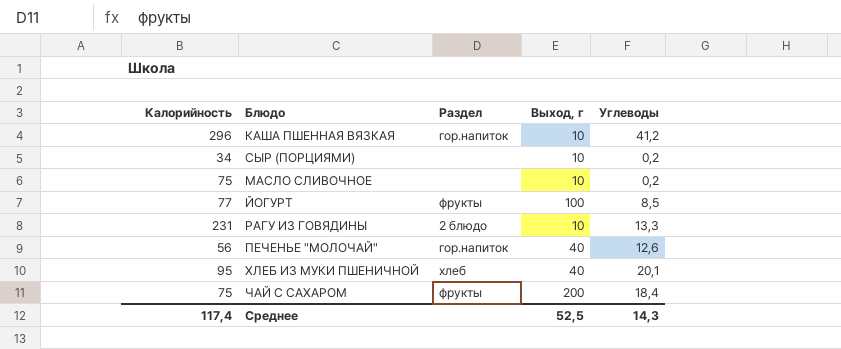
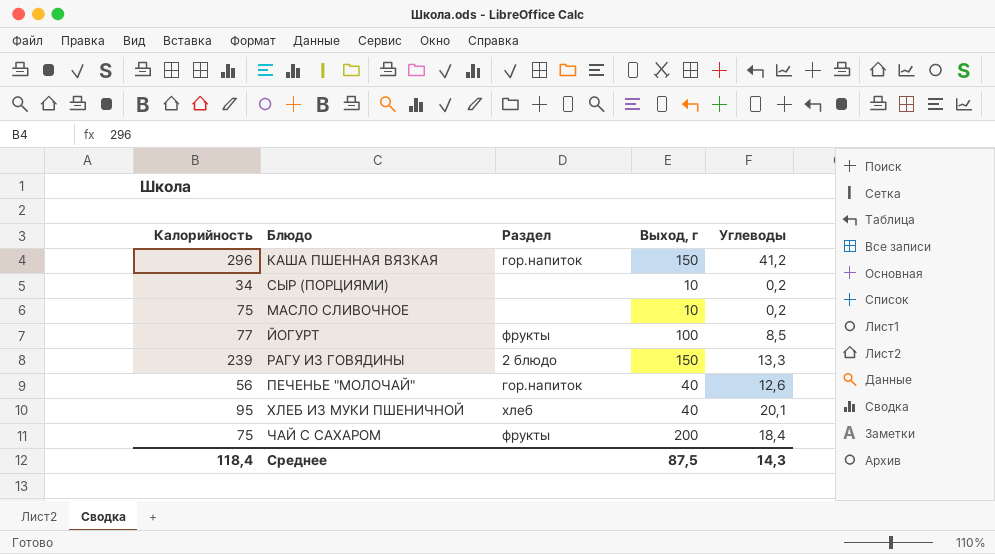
КАША ПШЕННАЯ ВЯЗКАЯ | Выход, г: 10 -> 150
РАГУ ИЗ ГОВЯДИНЫ | Калорийность: 231 -> 239
РАГУ ИЗ ГОВЯДИНЫ | Выход, г: 10 -> 150
Среднее | Калорийность: 117,4 -> 118,4
Среднее | Выход, г: 52,5 -> 87,5

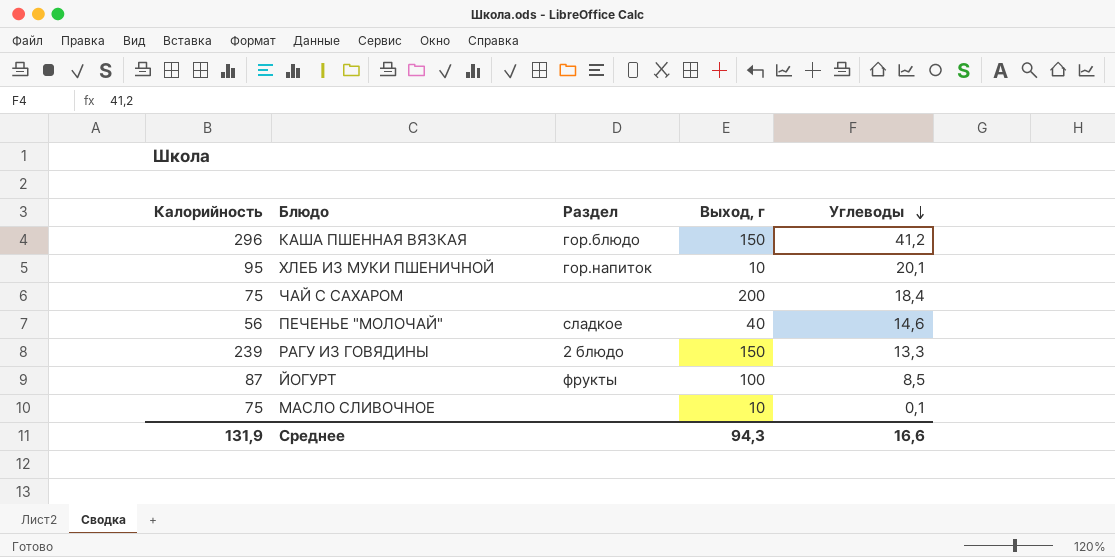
row order: none -> Углеводы descending
row СЫР (ПОРЦИЯМИ): 34 | none | 10 | 0,2 -> none
КАША ПШЕННАЯ ВЯЗКАЯ | Раздел: гор.напиток -> гор.блюдо
ХЛЕБ ИЗ МУКИ ПШЕНИЧНОЙ | Раздел: хлеб -> гор.напиток
ХЛЕБ ИЗ МУКИ ПШЕНИЧНОЙ | Выход, г: 40 -> 10
ЧАЙ С САХАРОМ | Раздел: фрукты -> none
ПЕЧЕНЬЕ "МОЛОЧАЙ" | Раздел: гор.напиток -> сладкое
ПЕЧЕНЬЕ "МОЛОЧАЙ" | Углеводы: 12,6 -> 14,6
ЙОГУРТ | Калорийность: 77 -> 87
МАСЛО СЛИВОЧНОЕ | Углеводы: 0,2 -> 0,1
Среднее | Калорийность: 118,4 -> 131,9
Среднее | Выход, г: 87,5 -> 94,3
Среднее | Углеводы: 14,3 -> 16,6

